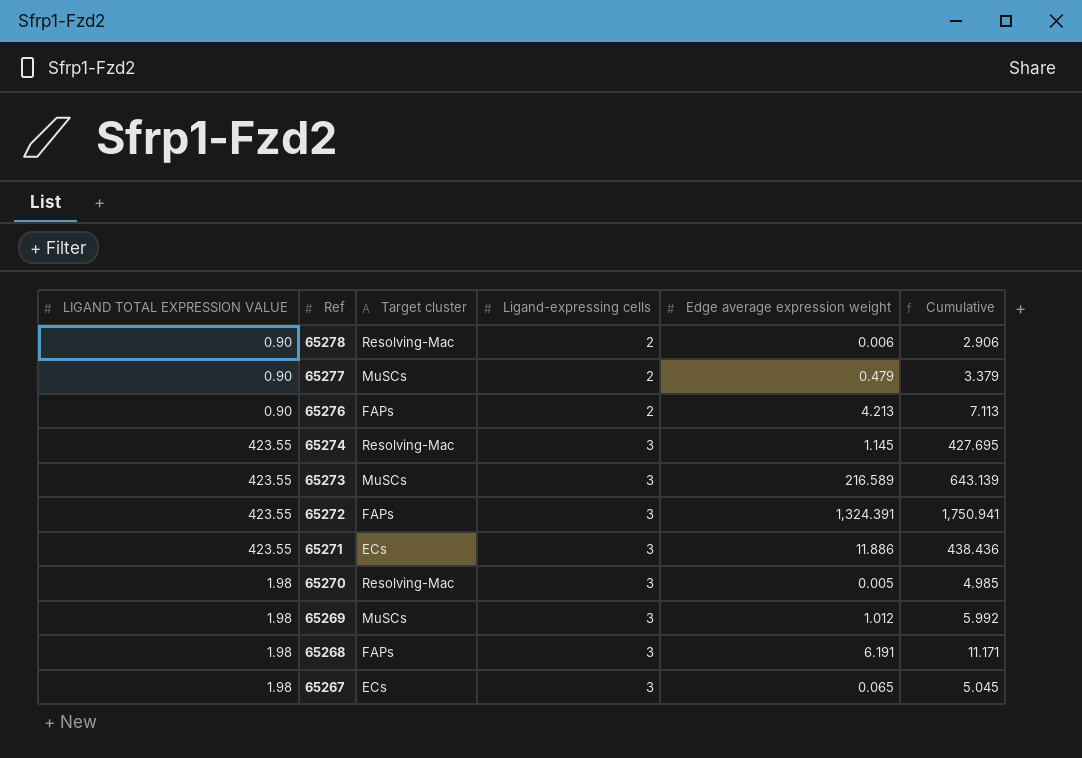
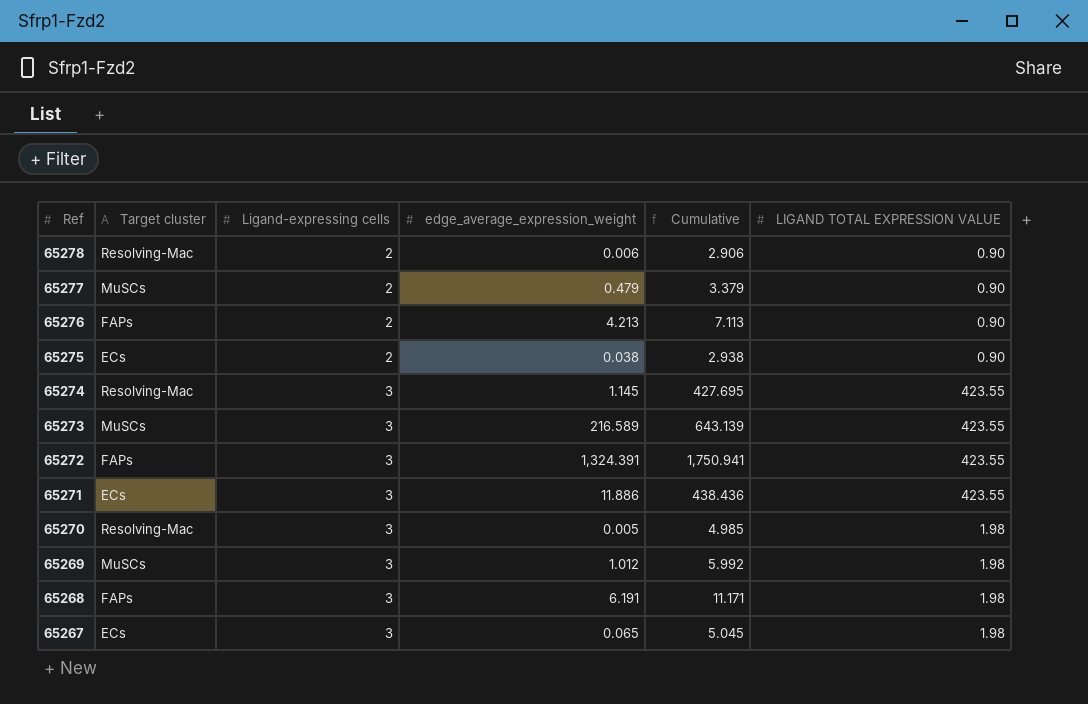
column name: Edge average expression weight -> edge_average_expression_weight
column LIGAND TOTAL EXPRESSION VALUE | position: 1 -> 6
row 65275: none -> ECs | 2 | 0.038 | 2.938 | 0.90

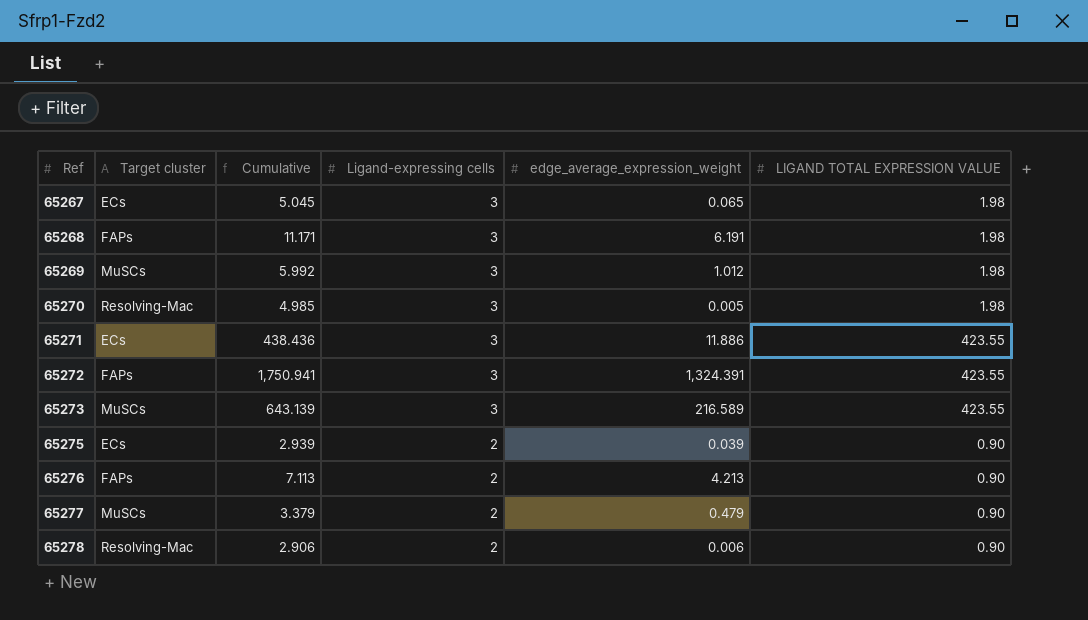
row order: Ref descending -> Ref ascending
column Cumulative | position: 5 -> 3
row 65274: Resolving-Mac | 3 | 1.145 | 427.695 | 423.55 -> none
65275 | Cumulative: 2.938 -> 2.939
65275 | edge_average_expression_weight: 0.038 -> 0.039

